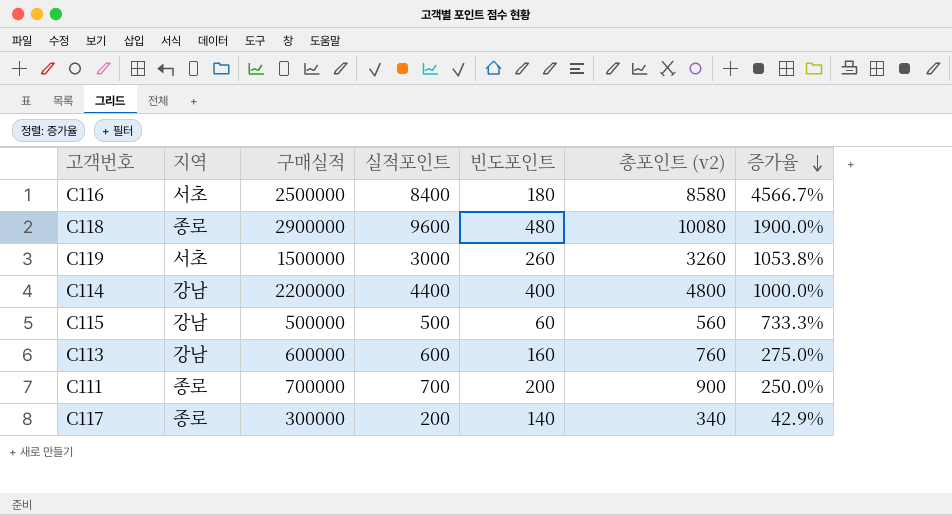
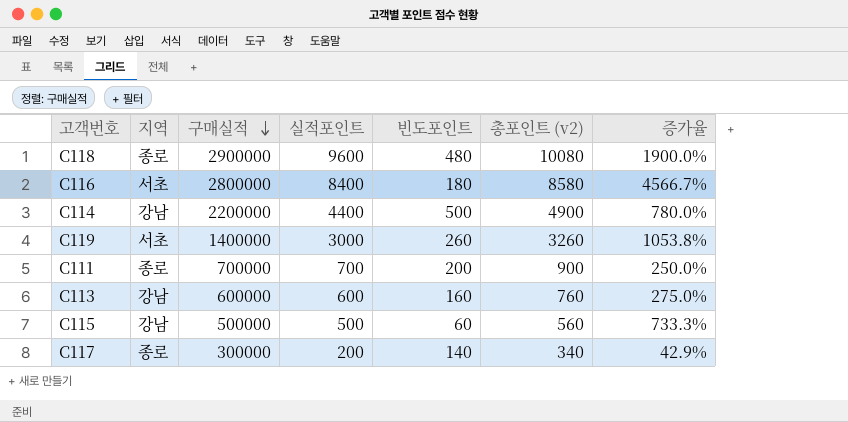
row order: 증가율 descending -> 구매실적 descending
C116 | 구매실적: 2500000 -> 2800000
C114 | 빈도포인트: 400 -> 500
C114 | 총포인트 (v2): 4800 -> 4900
C114 | 증가율: 1000.0% -> 780.0%
C119 | 구매실적: 1500000 -> 1400000

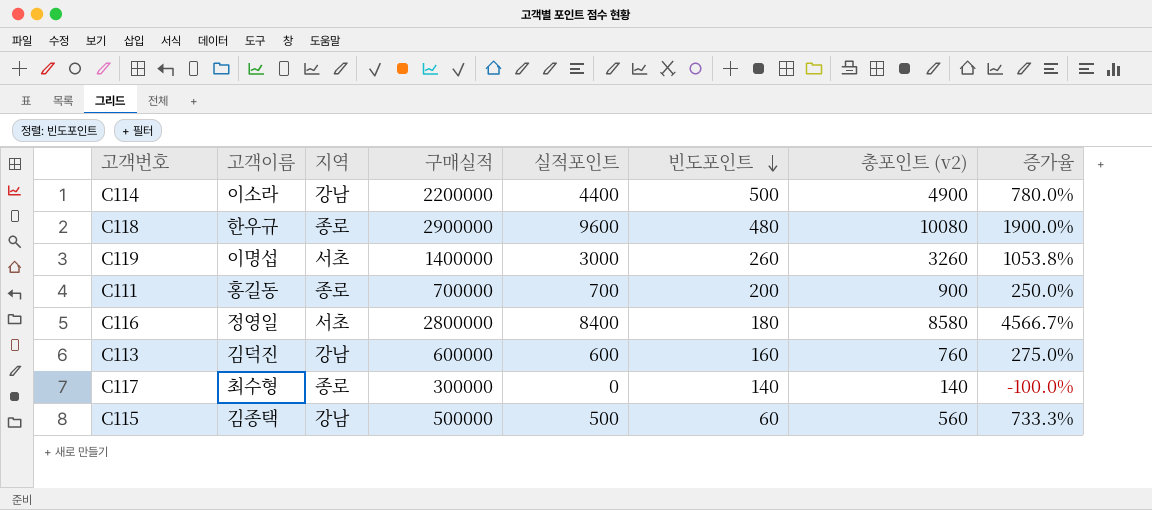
row order: 구매실적 descending -> 빈도포인트 descending
column 고객이름 | position: none -> 2
C117 | 실적포인트: 200 -> 0
C117 | 총포인트 (v2): 340 -> 140
C117 | 증가율: 42.9% -> -100.0%

